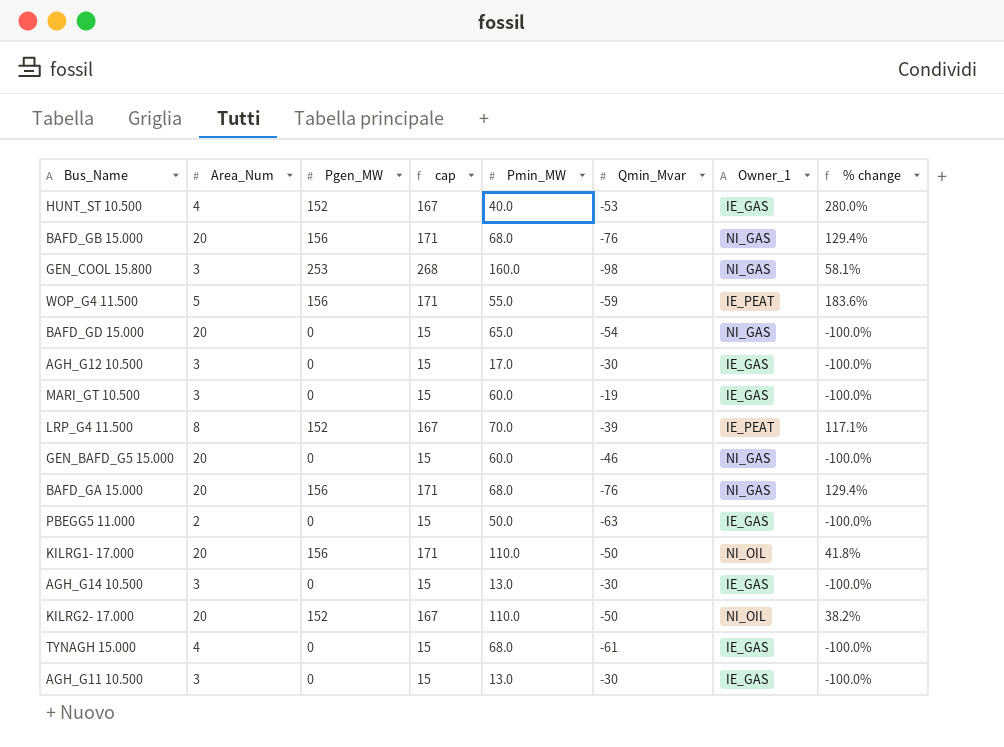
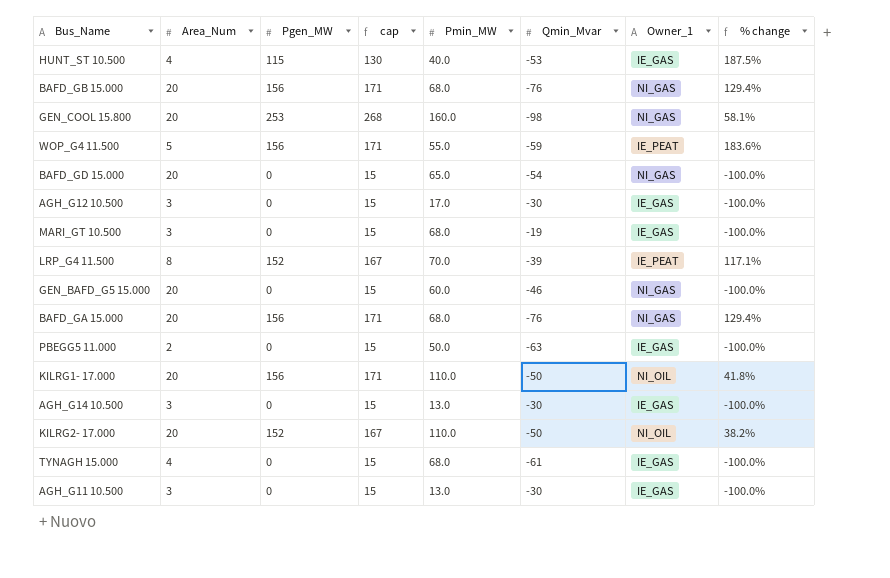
HUNT_ST 10.500 | Pgen_MW: 152 -> 115
HUNT_ST 10.500 | cap: 167 -> 130
HUNT_ST 10.500 | % change: 280.0% -> 187.5%
GEN_COOL 15.800 | Area_Num: 3 -> 20
MARI_GT 10.500 | Pmin_MW: 60.0 -> 68.0

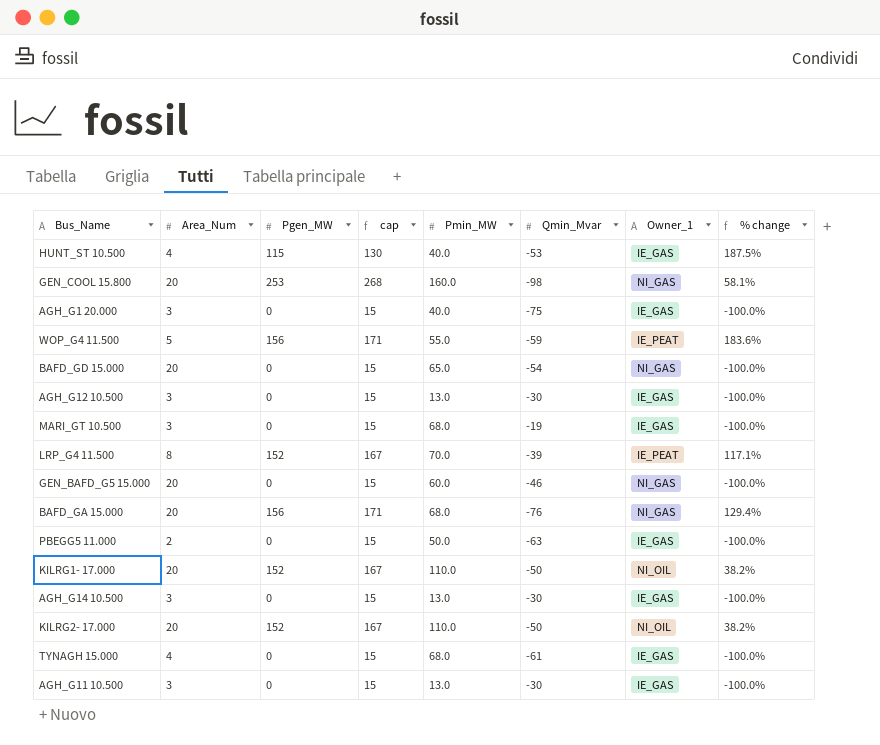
row BAFD_GB 15.000: 20 | 156 | 171 | 68.0 | -76 | NI_GAS | 129.4% -> none
row AGH_G1 20.000: none -> 3 | 0 | 15 | 40.0 | -75 | IE_GAS | -100.0%
AGH_G12 10.500 | Pmin_MW: 17.0 -> 13.0
KILRG1- 17.000 | Pgen_MW: 156 -> 152
KILRG1- 17.000 | cap: 171 -> 167
KILRG1- 17.000 | % change: 41.8% -> 38.2%

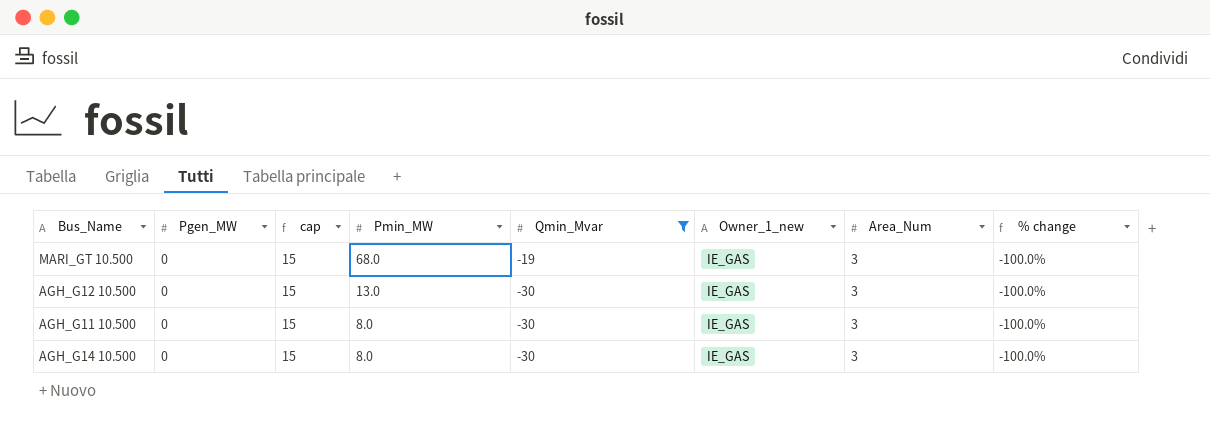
filter: none -> Qmin_Mvar >= -30
row order: none -> Pmin_MW descending
column name: Owner_1 -> Owner_1_new
column Area_Num | position: 2 -> 7
AGH_G11 10.500 | Pmin_MW: 13.0 -> 8.0
AGH_G14 10.500 | Pmin_MW: 13.0 -> 8.0

